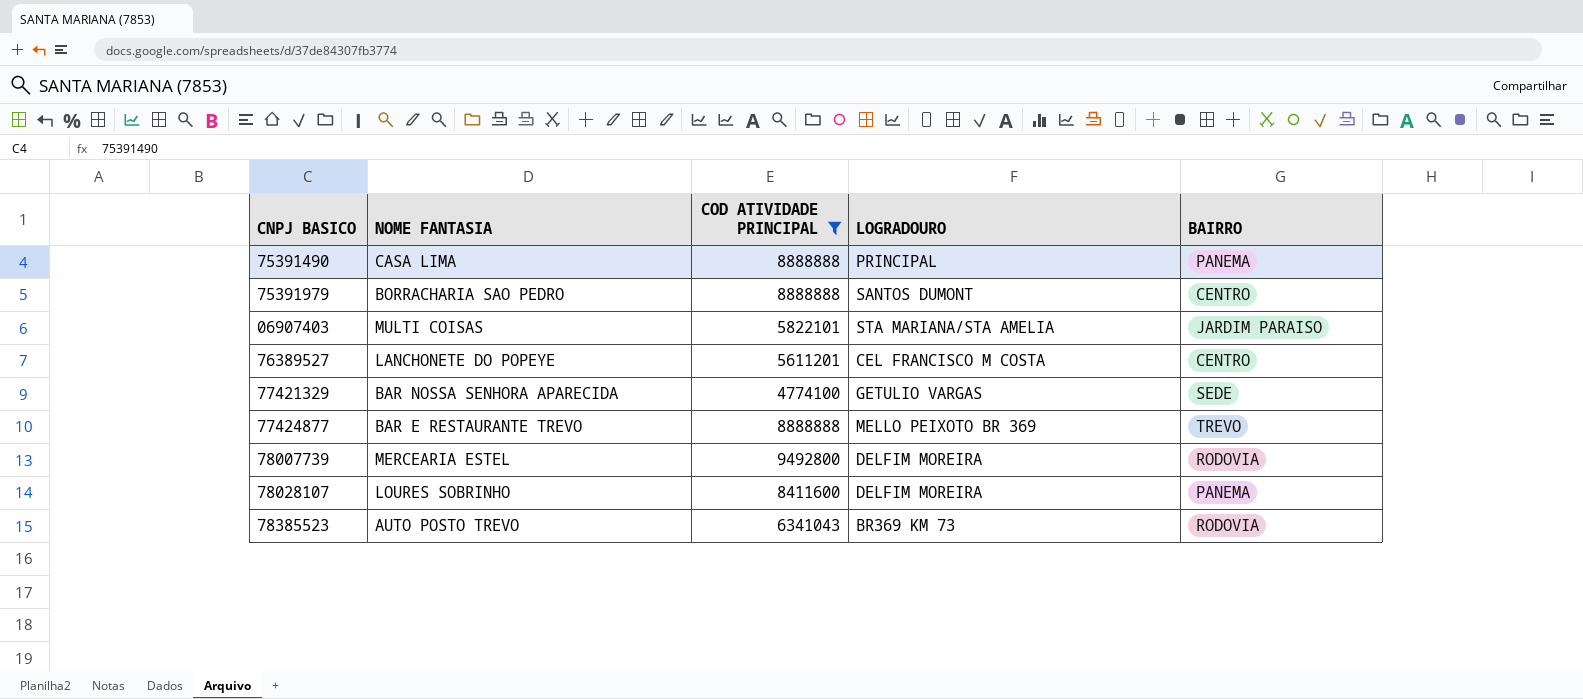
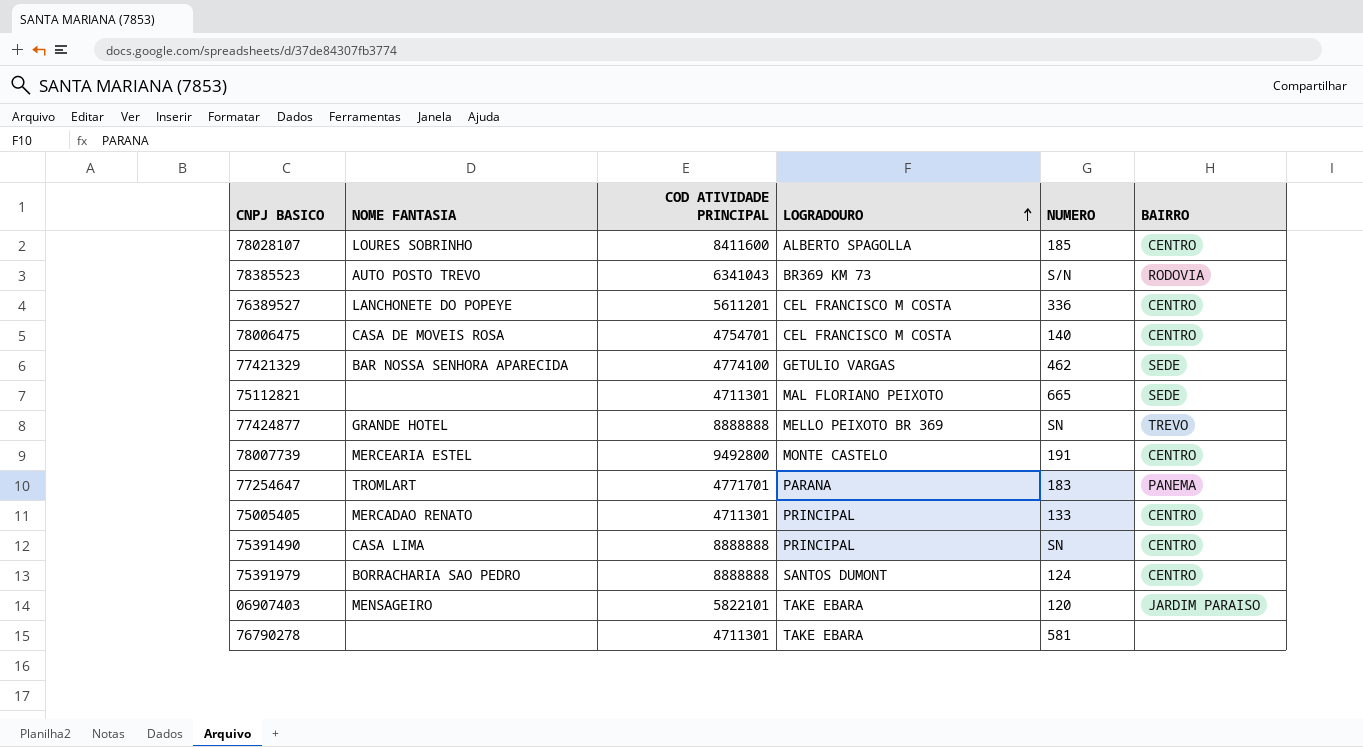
filter: COD ATIVIDADE PRINCIPAL >= 4774100 -> none
row order: none -> LOGRADOURO ascending
column NUMERO | position: none -> 5
78028107 | LOGRADOURO: DELFIM MOREIRA -> ALBERTO SPAGOLLA
78028107 | BAIRRO: PANEMA -> CENTRO
77424877 | NOME FANTASIA: BAR E RESTAURANTE TREVO -> GRANDE HOTEL
78007739 | LOGRADOURO: DELFIM MOREIRA -> MONTE CASTELO
78007739 | BAIRRO: RODOVIA -> CENTRO
75391490 | BAIRRO: PANEMA -> CENTRO
06907403 | NOME FANTASIA: MULTI COISAS -> MENSAGEIRO
06907403 | LOGRADOURO: STA MARIANA/STA AMELIA -> TAKE EBARA

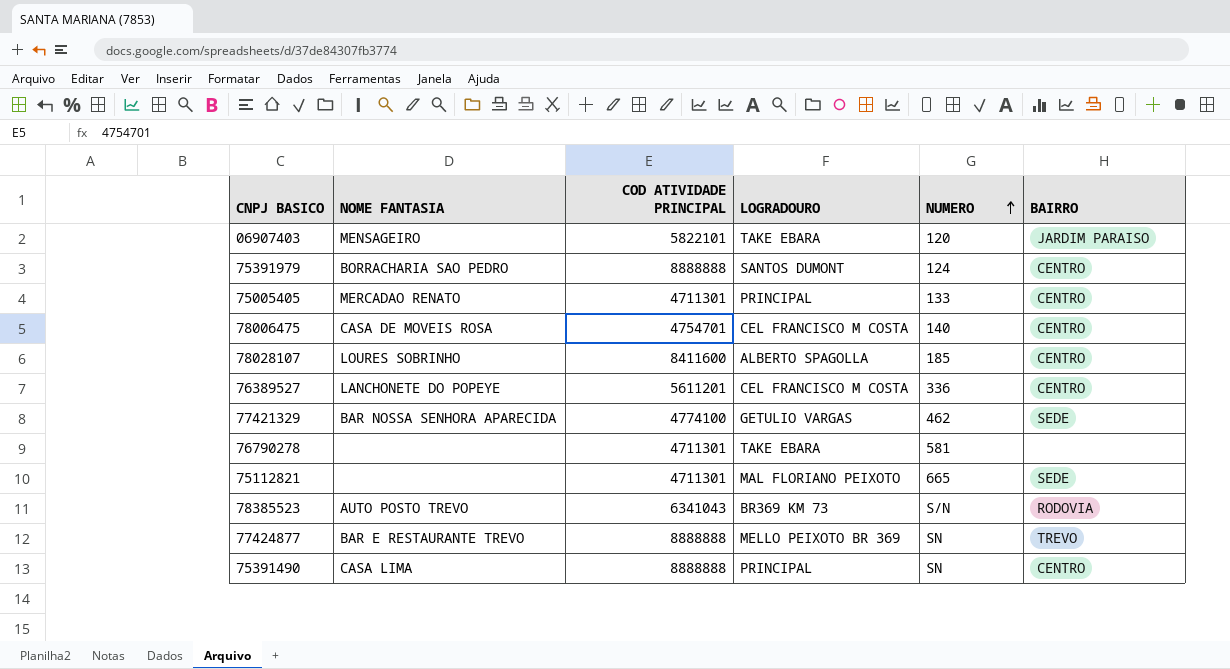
row order: LOGRADOURO ascending -> NUMERO ascending
row 78007739: MERCEARIA ESTEL | 9492800 | MONTE CASTELO | 191 | CENTRO -> none
row 77254647: TROMLART | 4771701 | PARANA | 183 | PANEMA -> none
77424877 | NOME FANTASIA: GRANDE HOTEL -> BAR E RESTAURANTE TREVO

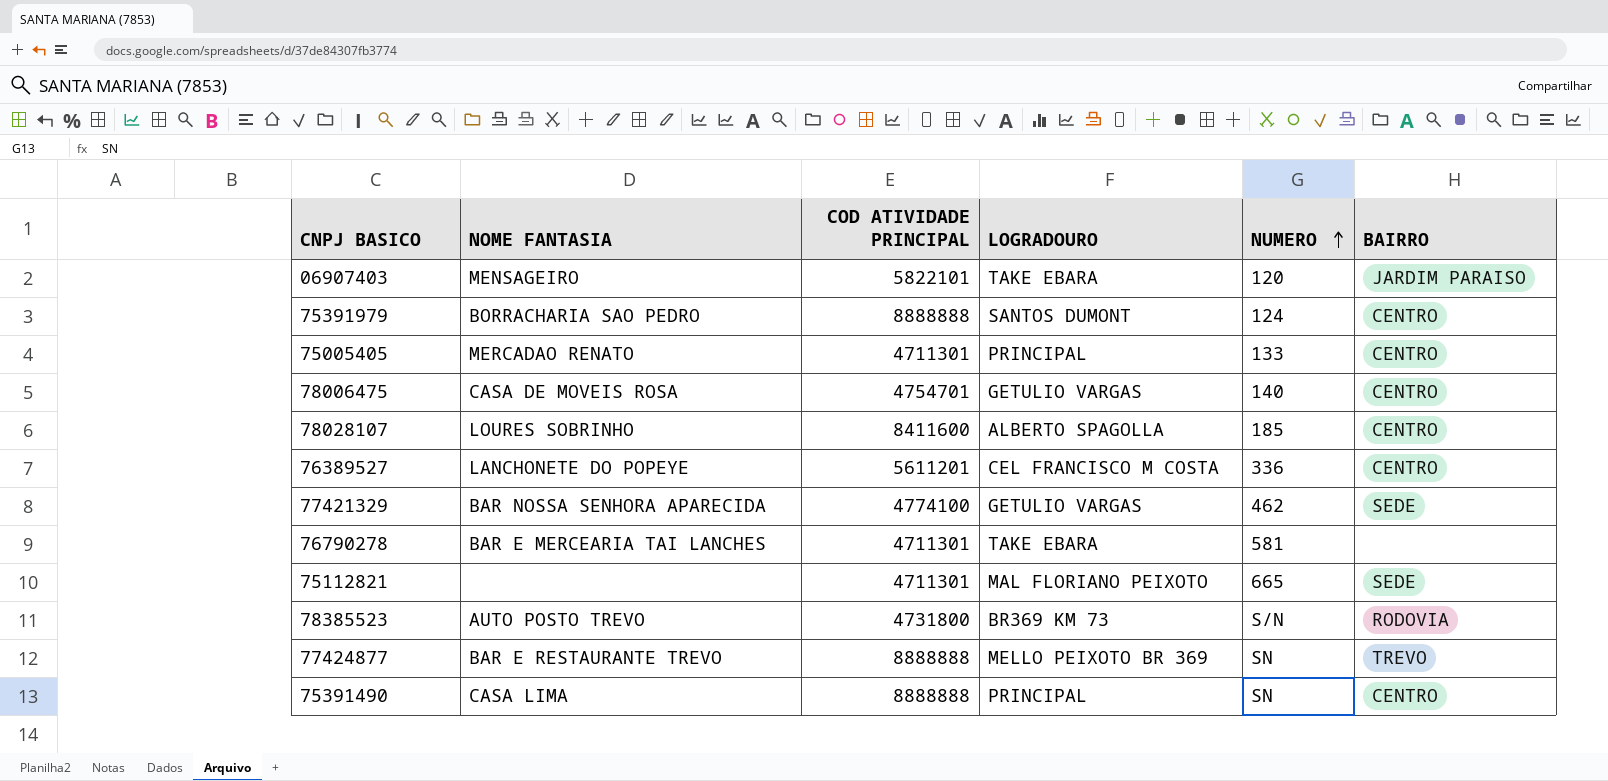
78006475 | LOGRADOURO: CEL FRANCISCO M COSTA -> GETULIO VARGAS
76790278 | NOME FANTASIA: none -> BAR E MERCEARIA TAI LANCHES
78385523 | COD ATIVIDADE PRINCIPAL: 6341043 -> 4731800

